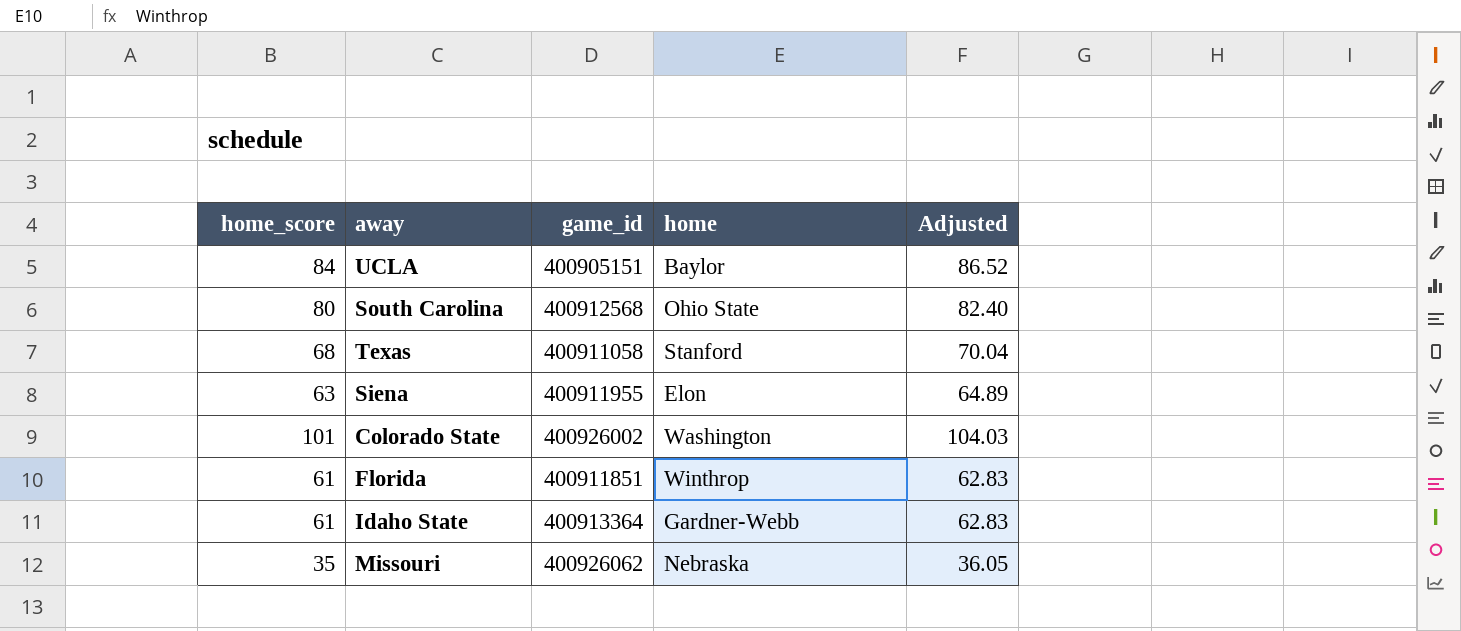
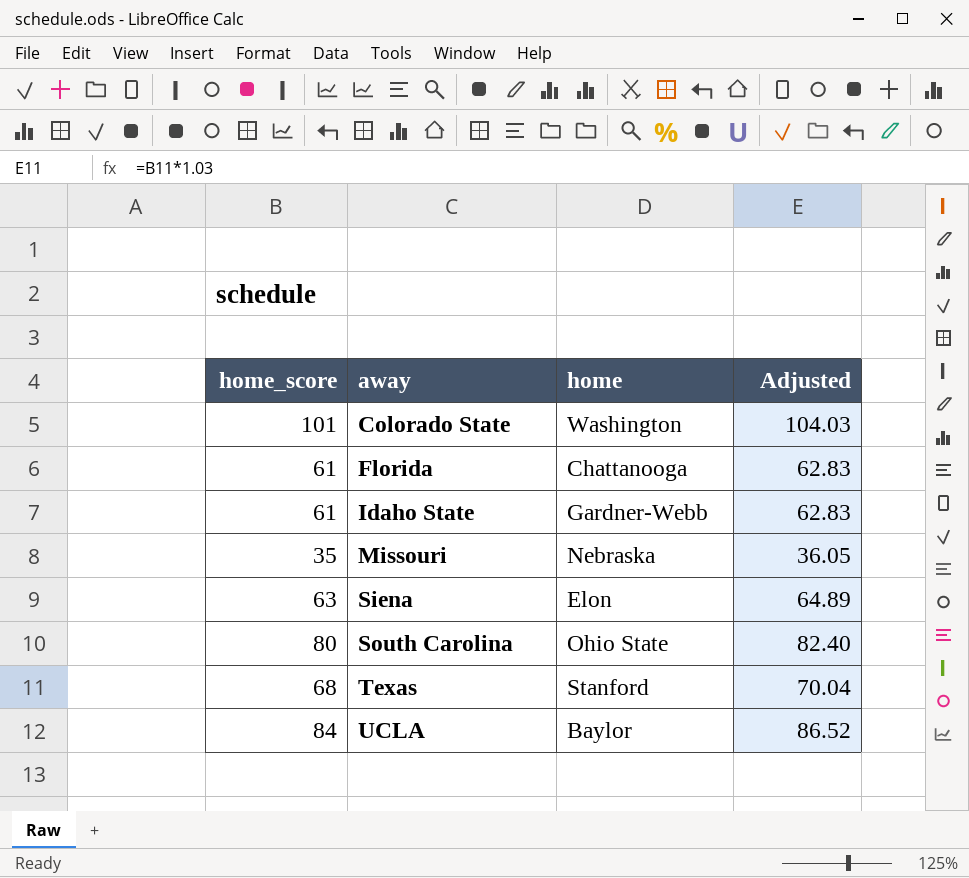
row order: none -> away ascending
column game_id | position: 3 -> none
Florida | home: Winthrop -> Chattanooga

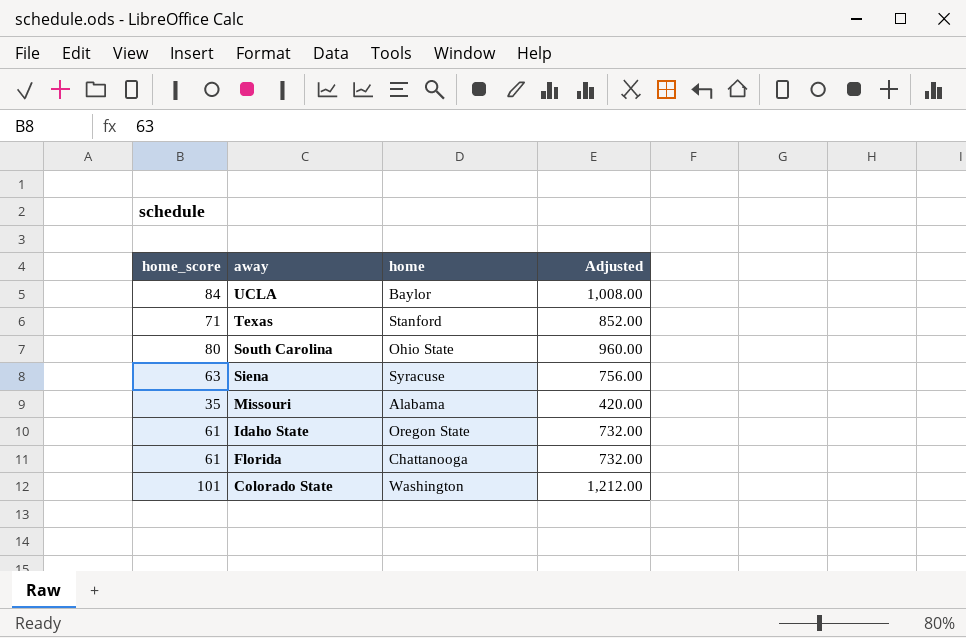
row order: away ascending -> away descending
column Adjusted | formula: [home_score] * 1.03 -> [home_score] * 12
Texas | home_score: 68 -> 71
Siena | home: Elon -> Syracuse
Missouri | home: Nebraska -> Alabama
Idaho State | home: Gardner-Webb -> Oregon State

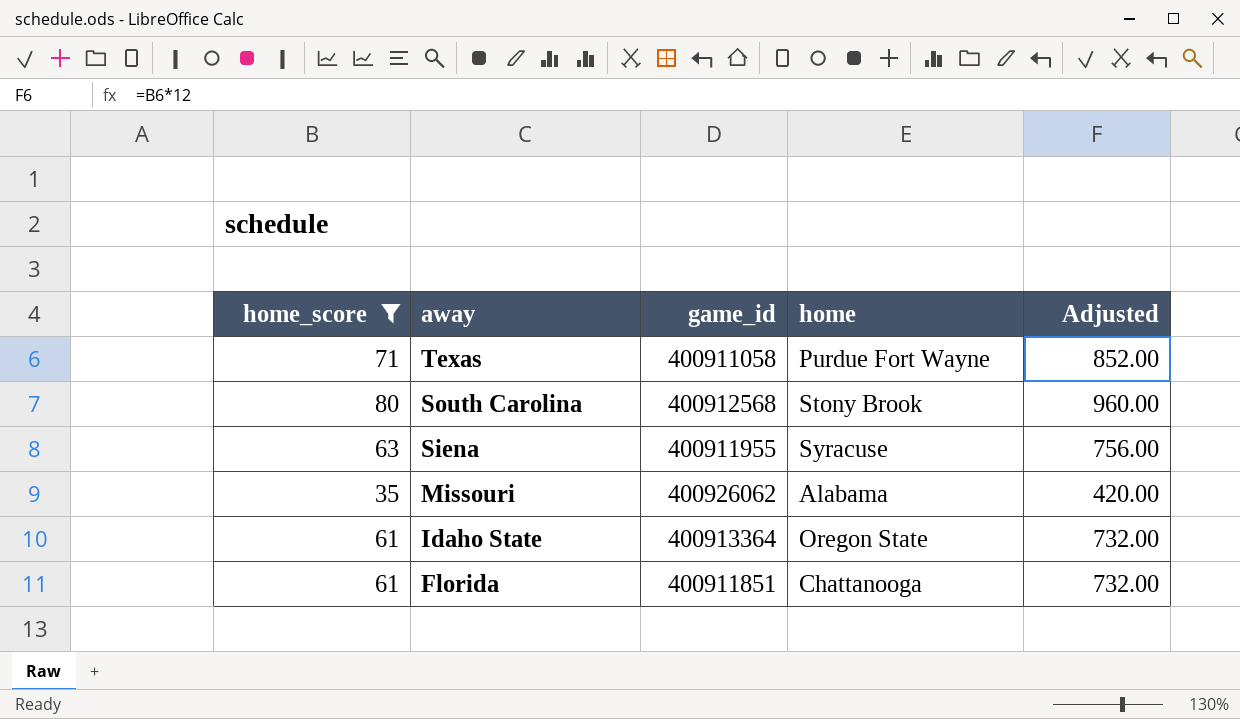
filter: none -> home_score <= 80
column game_id | position: none -> 3
Texas | home: Stanford -> Purdue Fort Wayne
South Carolina | home: Ohio State -> Stony Brook

